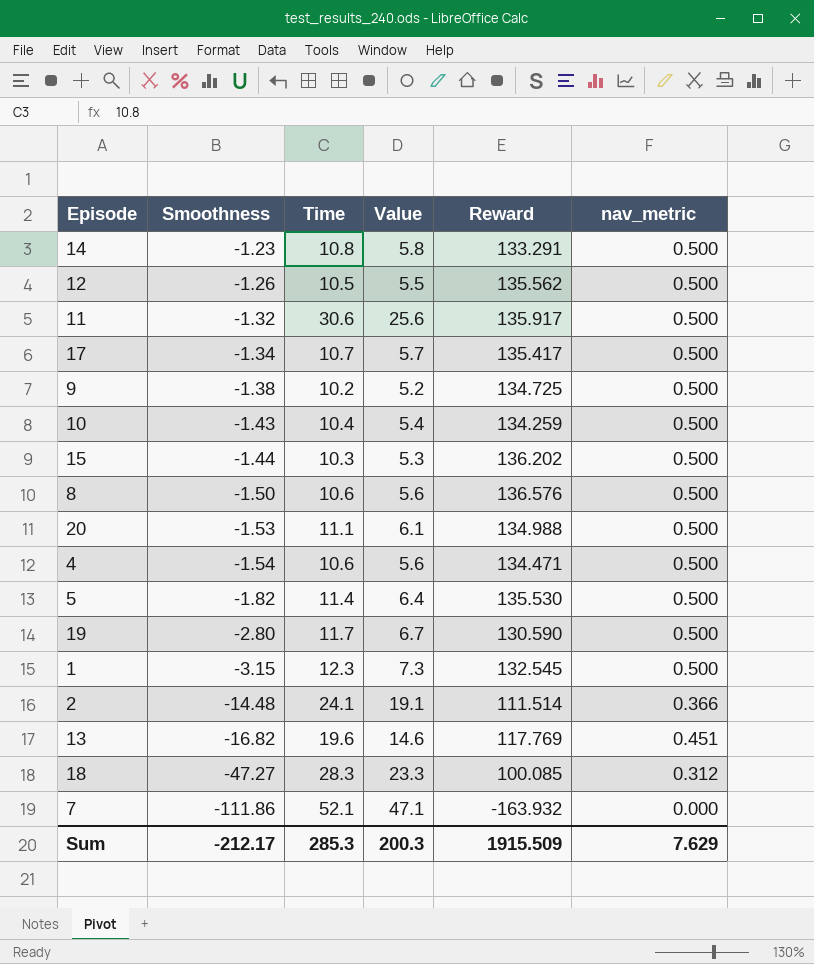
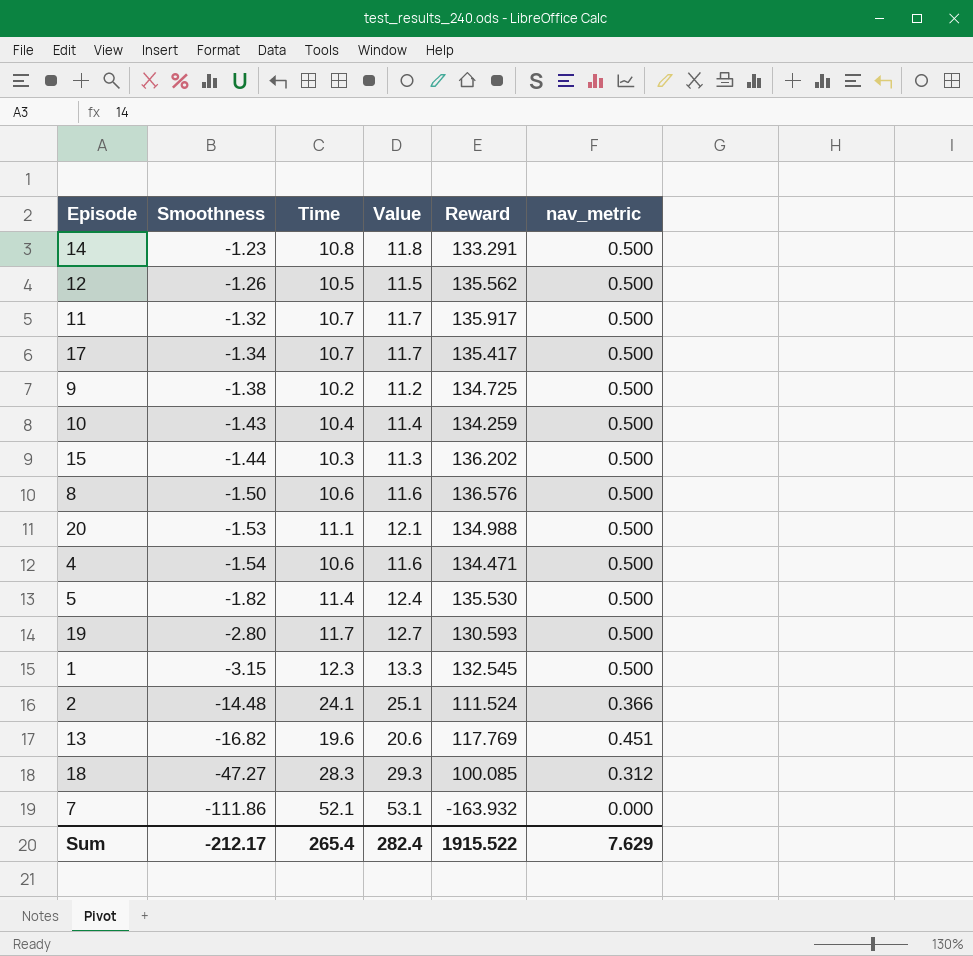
column Value | formula: [Time] - 5 -> [Time] + 1
11 | Time: 30.6 -> 10.7
19 | Reward: 130.590 -> 130.593
2 | Reward: 111.514 -> 111.524
Sum | Time: 285.3 -> 265.4
Sum | Value: 200.3 -> 282.4
Sum | Reward: 1915.509 -> 1915.522

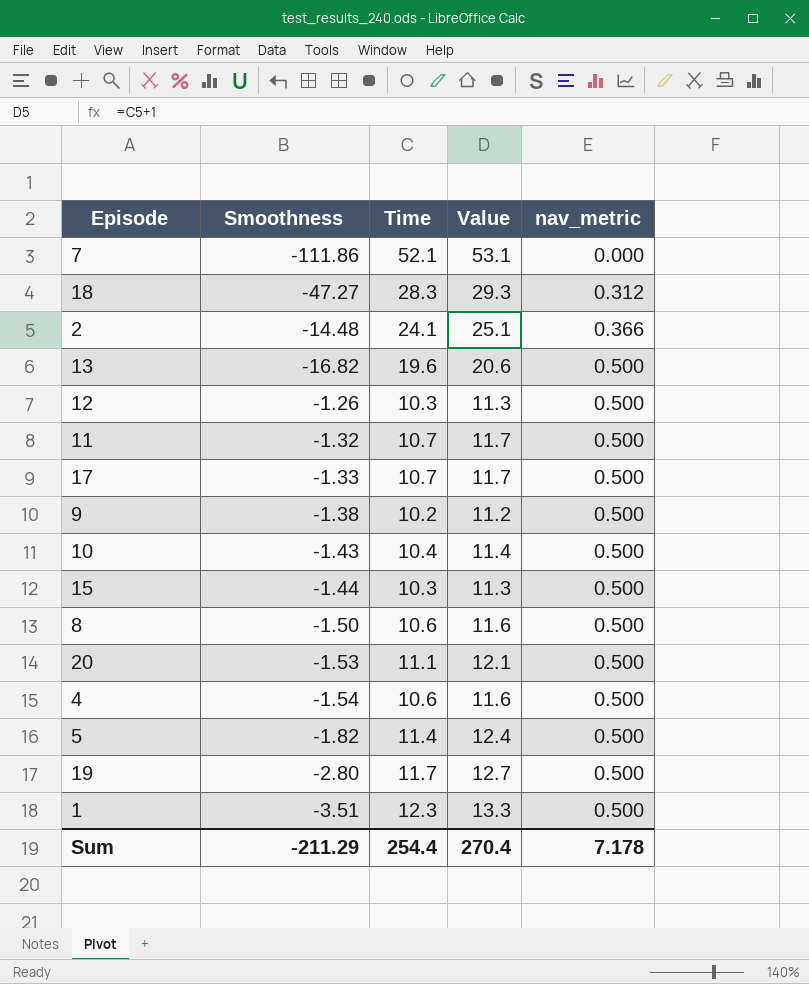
row order: Smoothness descending -> nav_metric ascending
column Reward | position: 5 -> none
row 14: -1.23 | 10.8 | 11.8 | 133.291 | 0.500 -> none
13 | nav_metric: 0.451 -> 0.500
12 | Time: 10.5 -> 10.3
12 | Value: 11.5 -> 11.3
17 | Smoothness: -1.34 -> -1.33
1 | Smoothness: -3.15 -> -3.51
Sum | Smoothness: -212.17 -> -211.29
Sum | Time: 265.4 -> 254.4
Sum | Value: 282.4 -> 270.4
Sum | nav_metric: 7.629 -> 7.178

